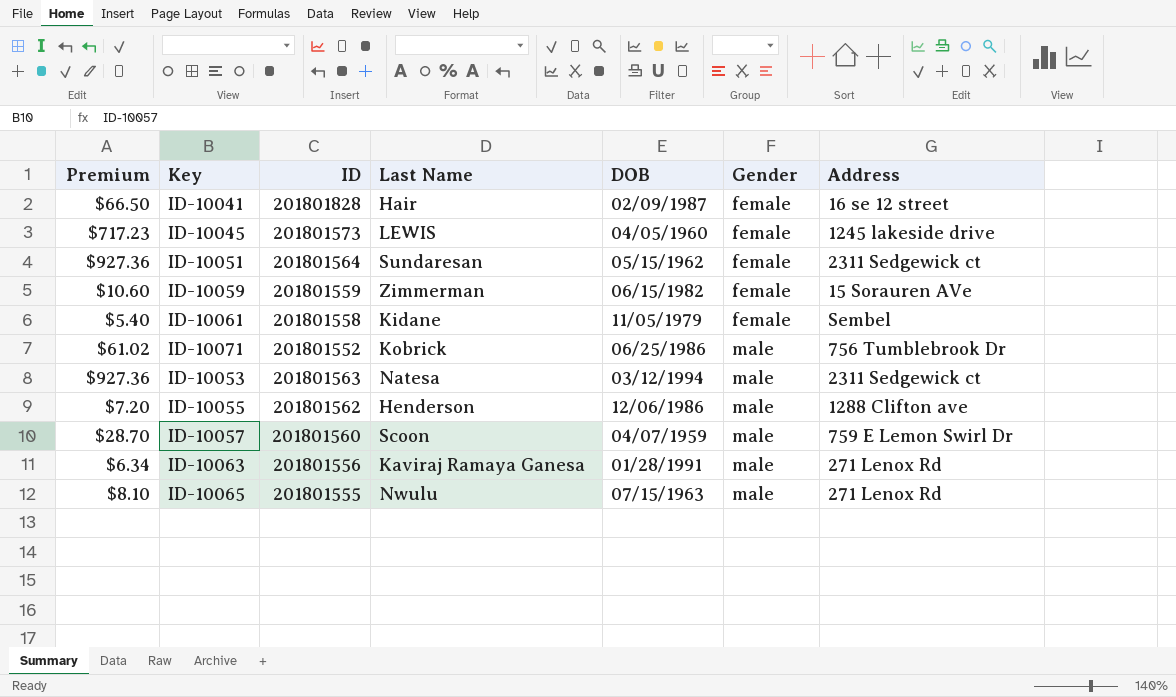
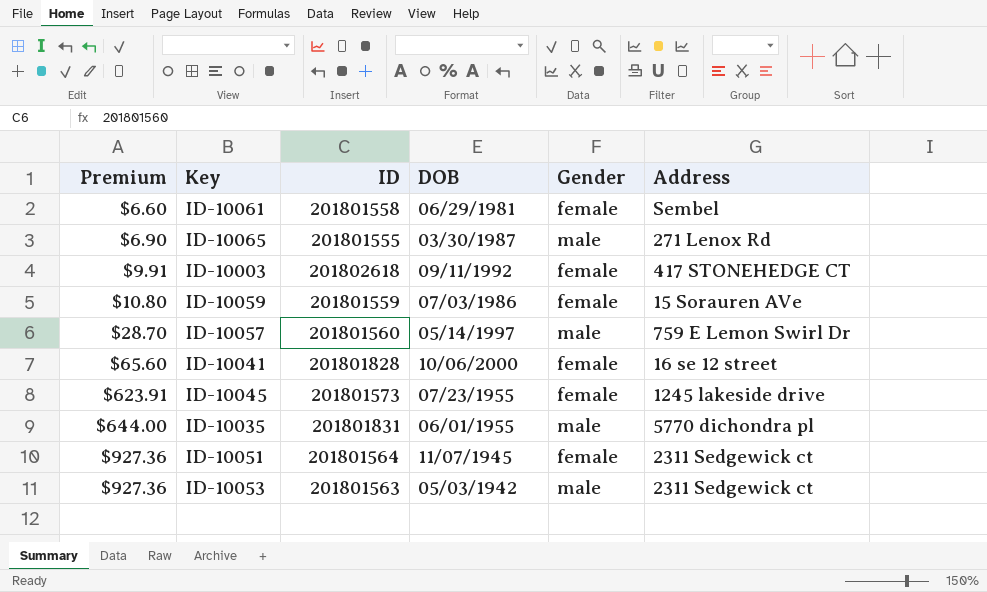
row order: Gender ascending -> Premium ascending
column Last Name | position: 4 -> none
row ID-10071: $61.02 | 201801552 | Kobrick | 06/25/1986 | male | 756 Tumblebrook Dr -> none
row ID-10055: $7.20 | 201801562 | Henderson | 12/06/1986 | male | 1288 Clifton ave -> none
row ID-10063: $6.34 | 201801556 | Kaviraj Ramaya Ganesa | 01/28/1991 | male | 271 Lenox Rd -> none
ID-10061 | Premium: $5.40 -> $6.60
ID-10061 | DOB: 11/05/1979 -> 06/29/1981
ID-10065 | Premium: $8.10 -> $6.90
ID-10065 | DOB: 07/15/1963 -> 03/30/1987
row ID-10003: none -> $9.91 | 201802618 | 09/11/1992 | female | 417 STONEHEDGE CT
ID-10059 | Premium: $10.60 -> $10.80
ID-10059 | DOB: 06/15/1982 -> 07/03/1986
ID-10057 | DOB: 04/07/1959 -> 05/14/1997
ID-10041 | Premium: $66.50 -> $65.60
ID-10041 | DOB: 02/09/1987 -> 10/06/2000
ID-10045 | Premium: $717.23 -> $623.91
ID-10045 | DOB: 04/05/1960 -> 07/23/1955
row ID-10035: none -> $644.00 | 201801831 | 06/01/1955 | male | 5770 dichondra pl
ID-10051 | DOB: 05/15/1962 -> 11/07/1945
ID-10053 | DOB: 03/12/1994 -> 05/03/1942

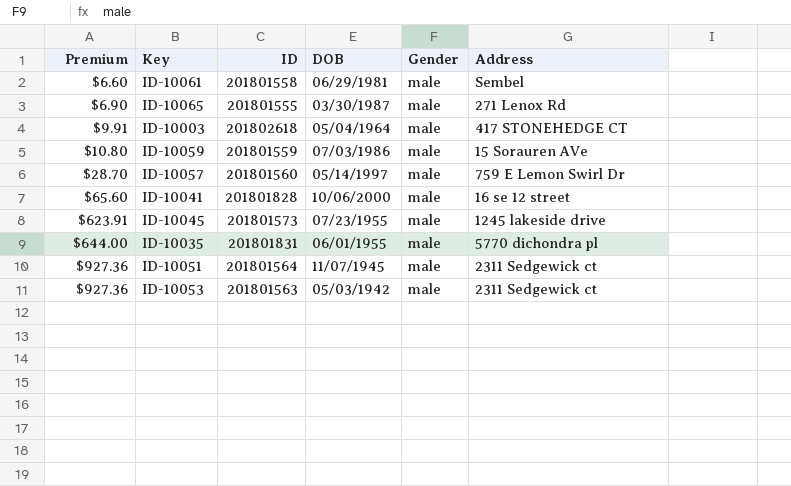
ID-10061 | Gender: female -> male
ID-10003 | DOB: 09/11/1992 -> 05/04/1964
ID-10003 | Gender: female -> male
ID-10059 | Gender: female -> male
ID-10041 | Gender: female -> male
ID-10045 | Gender: female -> male
ID-10051 | Gender: female -> male

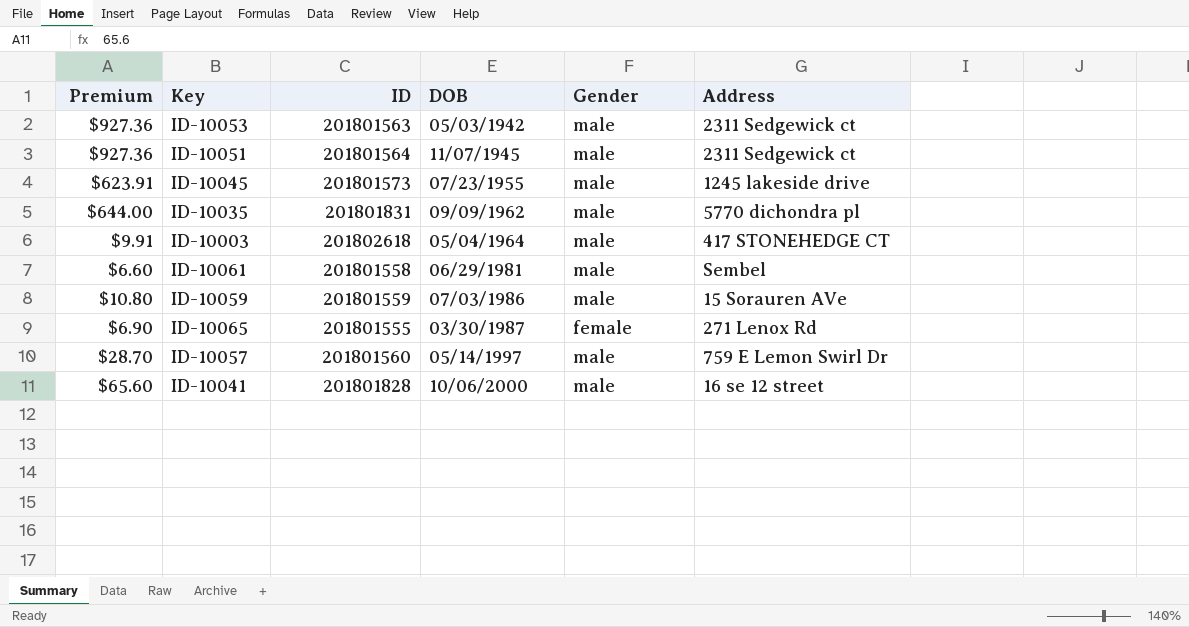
row order: Premium ascending -> DOB ascending
ID-10035 | DOB: 06/01/1955 -> 09/09/1962
ID-10065 | Gender: male -> female

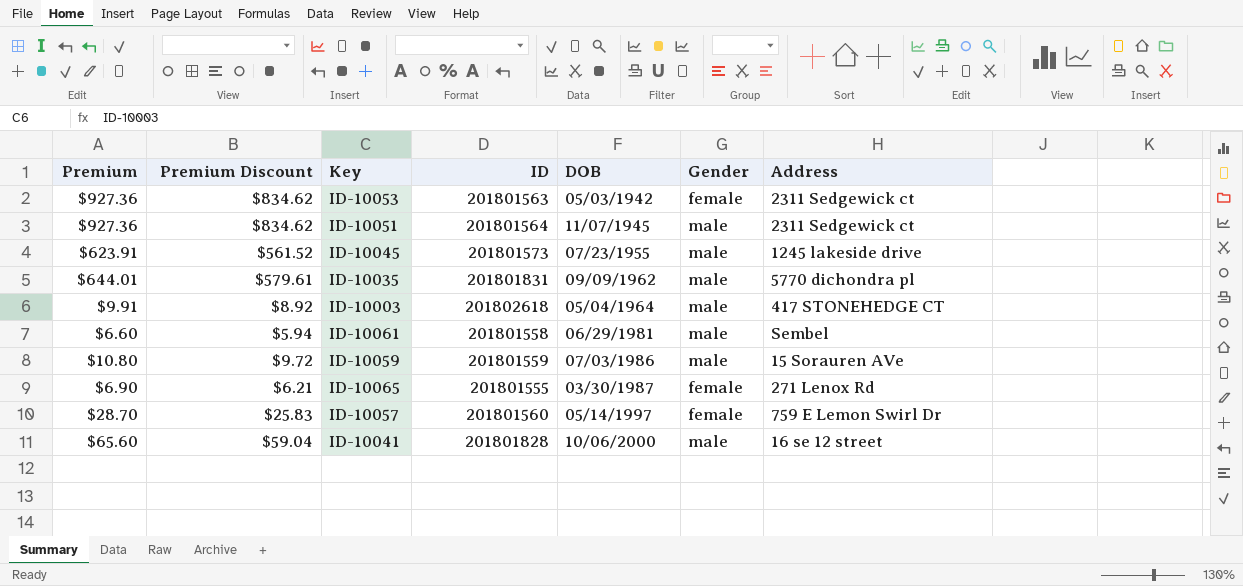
column Premium Discount | formula: none -> [Premium] * 0.9
ID-10053 | Gender: male -> female
ID-10035 | Premium: $644.00 -> $644.01
ID-10057 | Gender: male -> female

